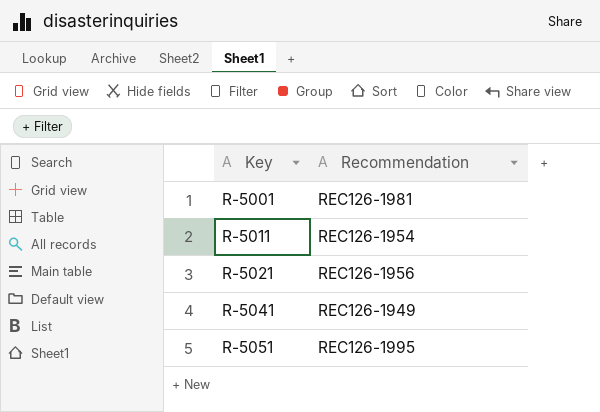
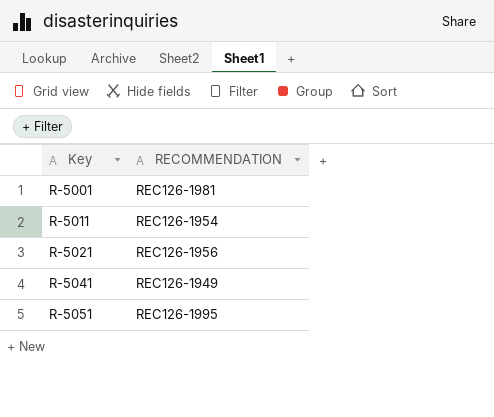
column name: Recommendation -> RECOMMENDATION

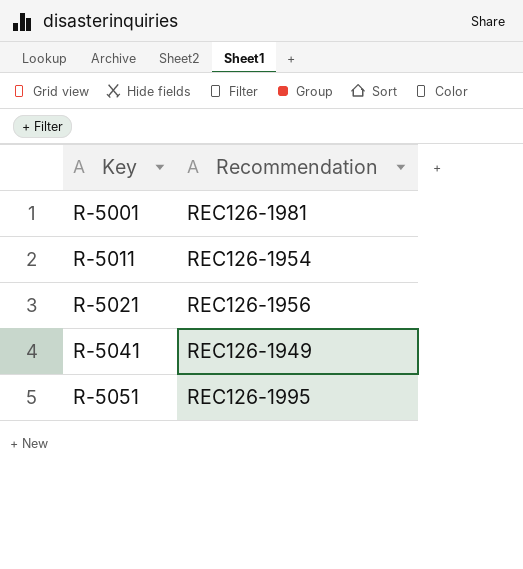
column name: RECOMMENDATION -> Recommendation

